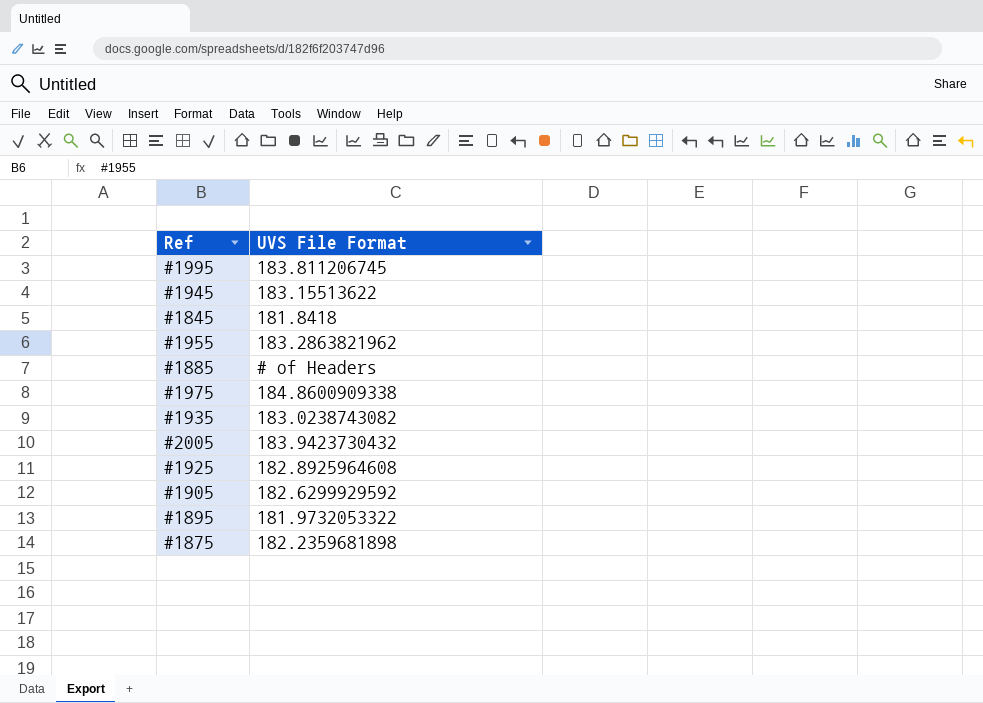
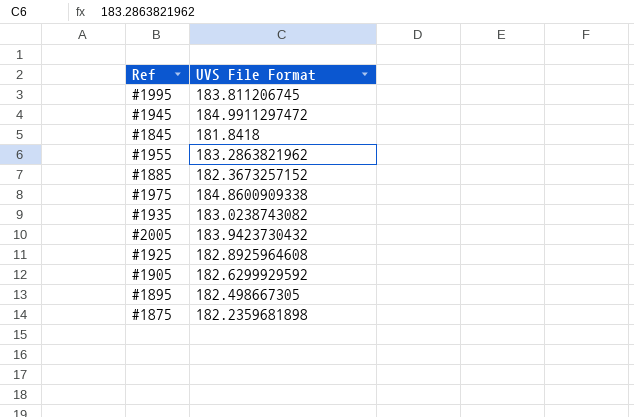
#1945 | UVS File Format: 183.15513622 -> 184.9911297472
#1885 | UVS File Format: # of Headers -> 182.3673257152
#1895 | UVS File Format: 181.9732053322 -> 182.498667305

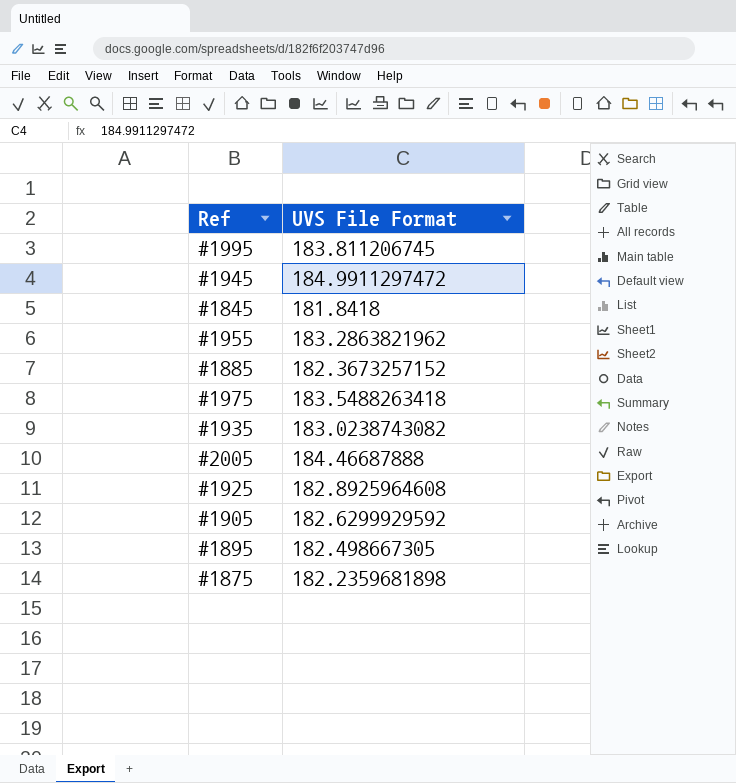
#1975 | UVS File Format: 184.8600909338 -> 183.5488263418
#2005 | UVS File Format: 183.9423730432 -> 184.46687888

